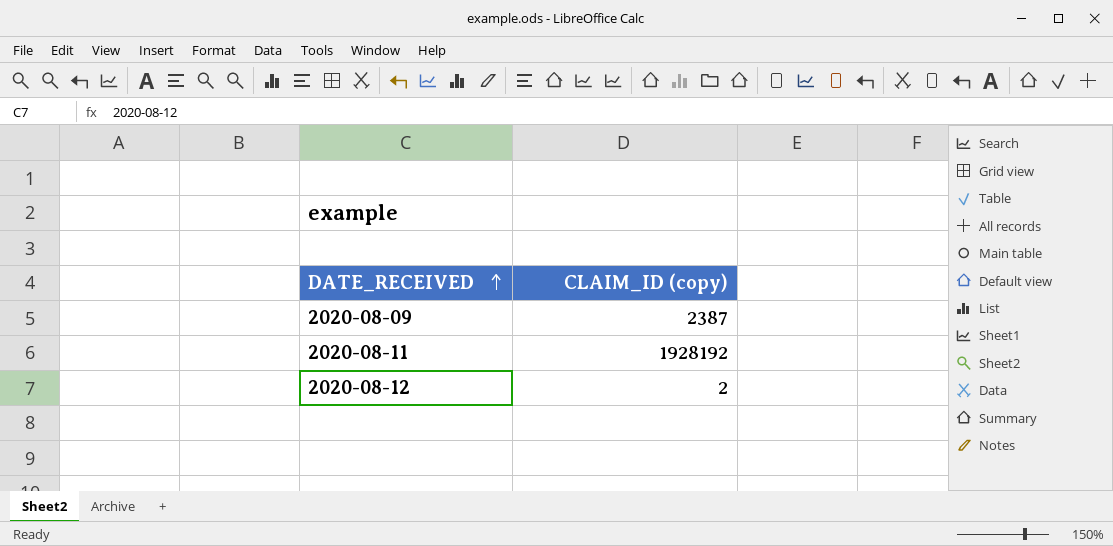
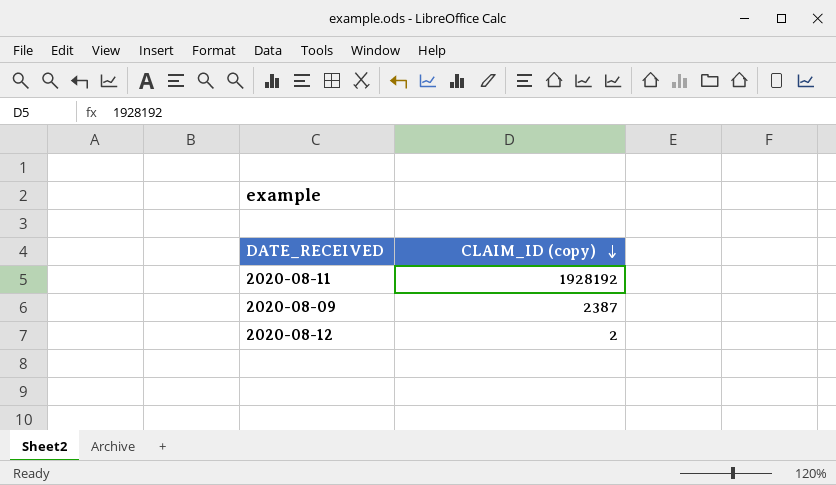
row order: DATE_RECEIVED ascending -> CLAIM_ID (copy) descending

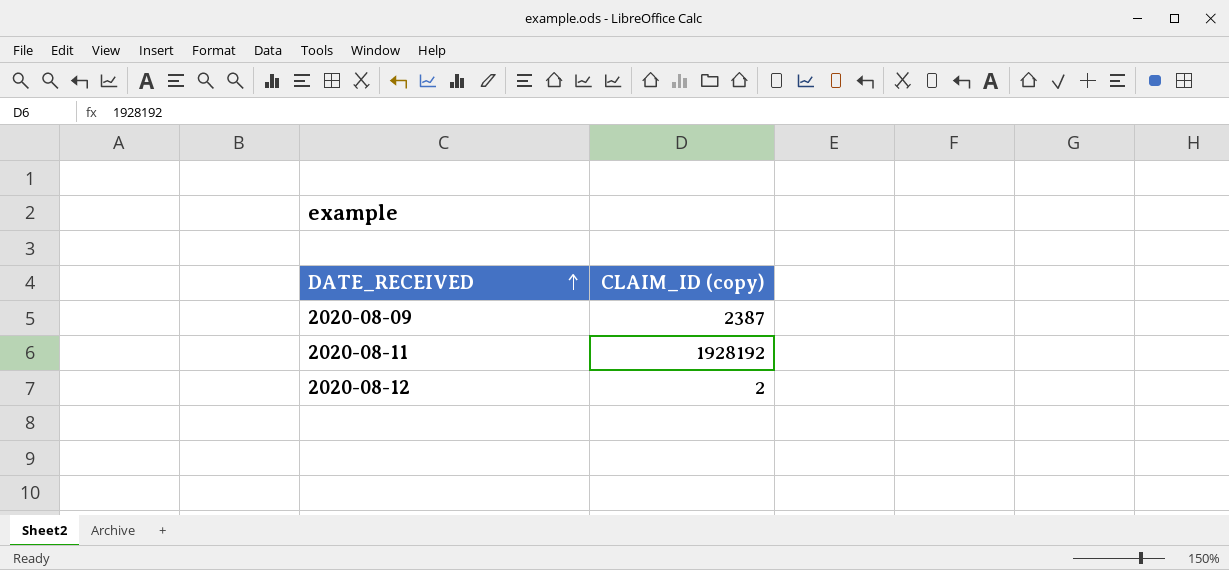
row order: CLAIM_ID (copy) descending -> DATE_RECEIVED ascending

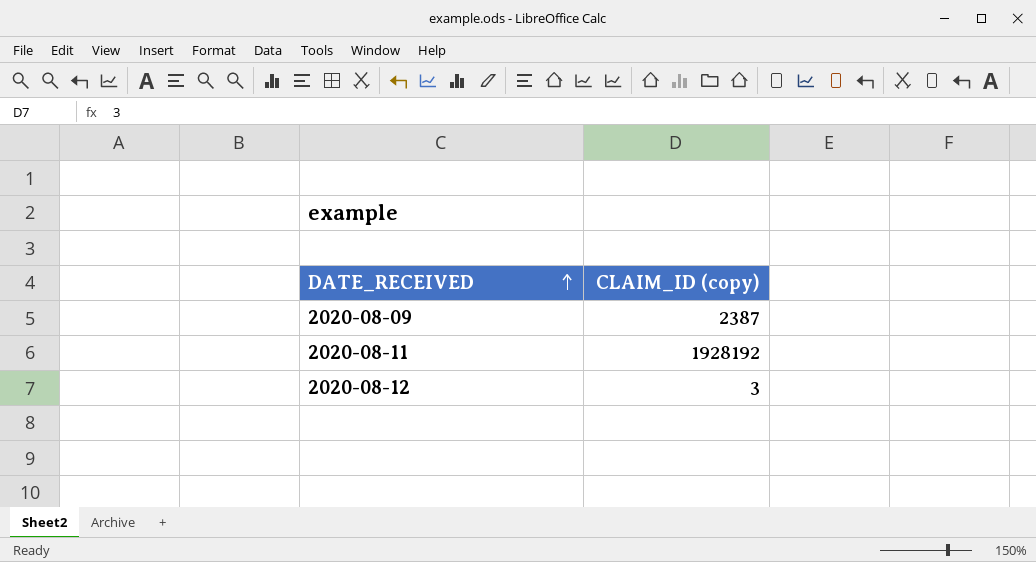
2020-08-12 | CLAIM_ID (copy): 2 -> 3

